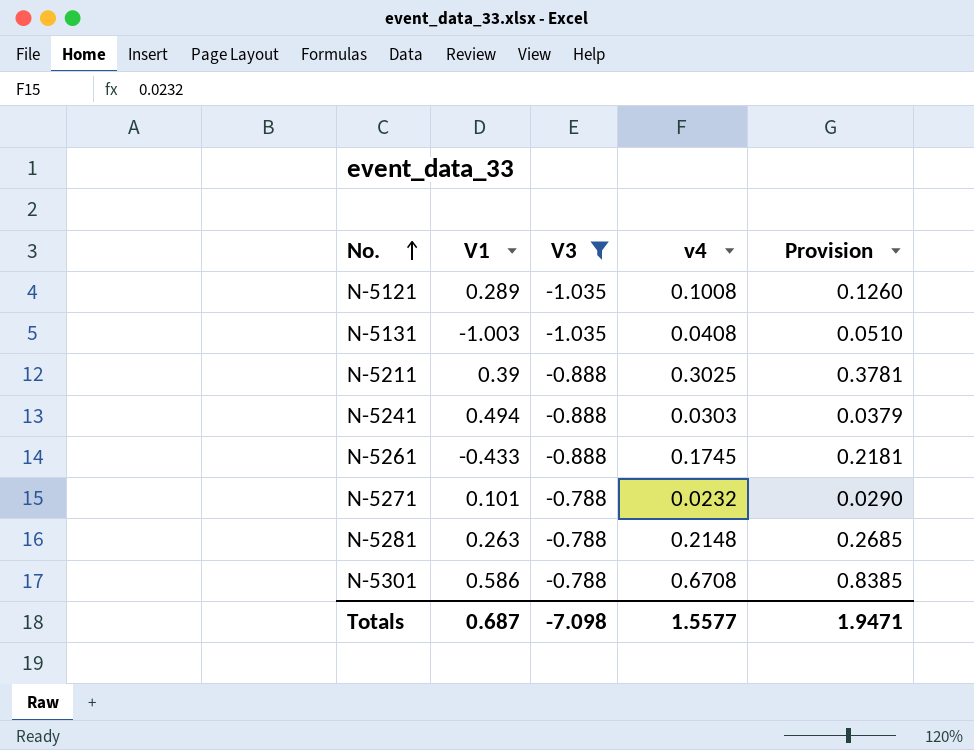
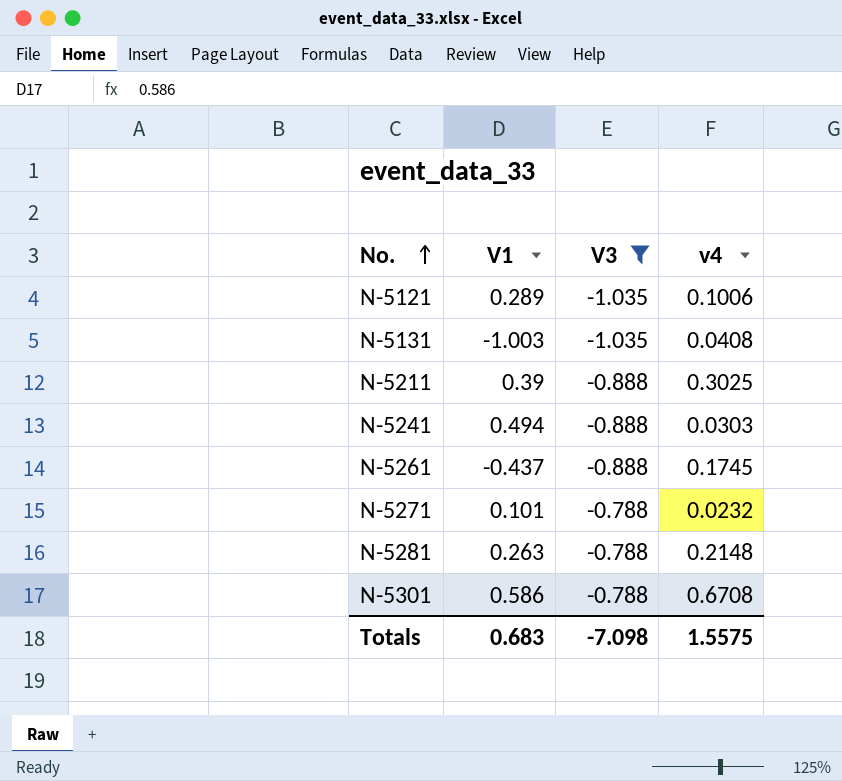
column Provision | formula: [v4] * 1.25 -> none
N-5121 | v4: 0.1008 -> 0.1006
N-5261 | V1: -0.433 -> -0.437
Totals | V1: 0.687 -> 0.683
Totals | v4: 1.5577 -> 1.5575

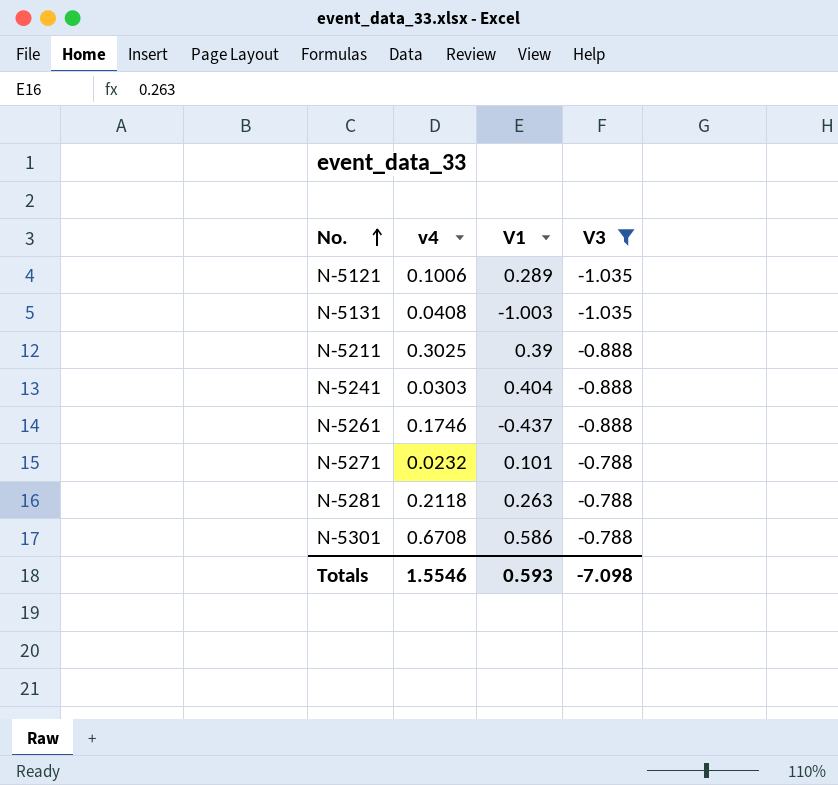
column v4 | position: 4 -> 2
N-5241 | V1: 0.494 -> 0.404
N-5261 | v4: 0.1745 -> 0.1746
N-5281 | v4: 0.2148 -> 0.2118
Totals | v4: 1.5575 -> 1.5546
Totals | V1: 0.683 -> 0.593

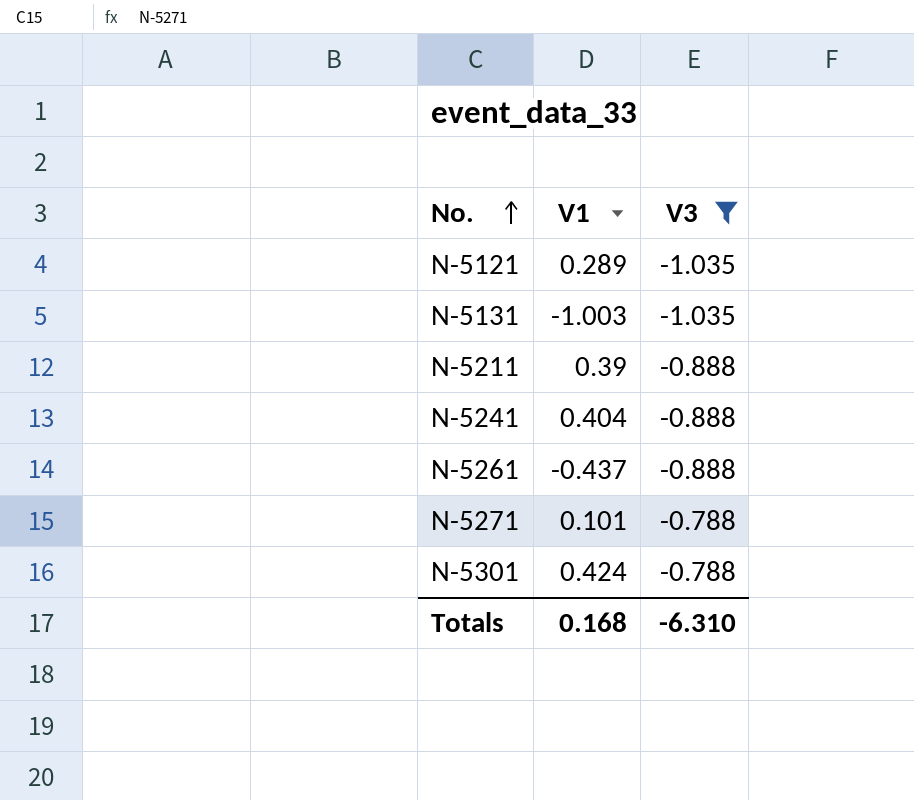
column v4 | position: 2 -> none
row N-5281: 0.2118 | 0.263 | -0.788 -> none
N-5301 | V1: 0.586 -> 0.424
Totals | V1: 0.593 -> 0.168
Totals | V3: -7.098 -> -6.310

